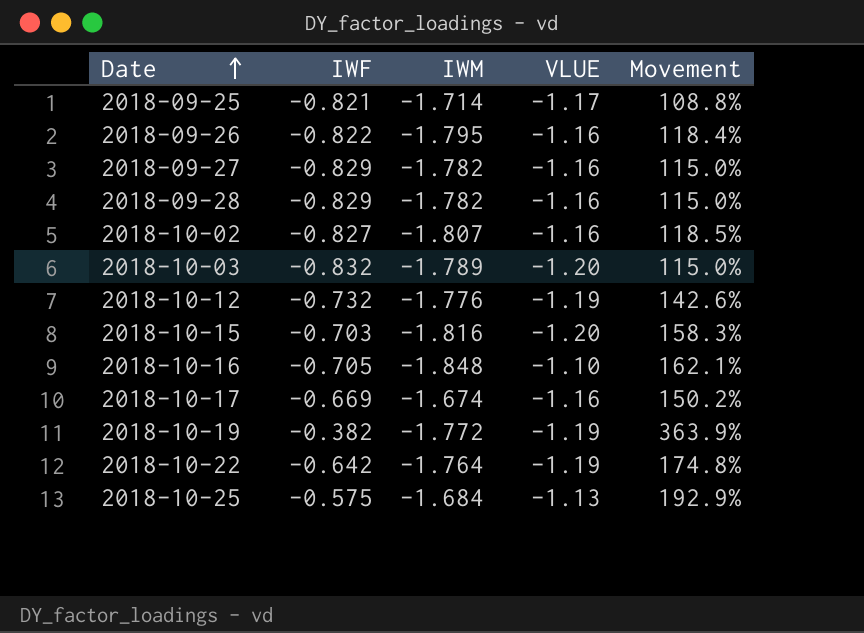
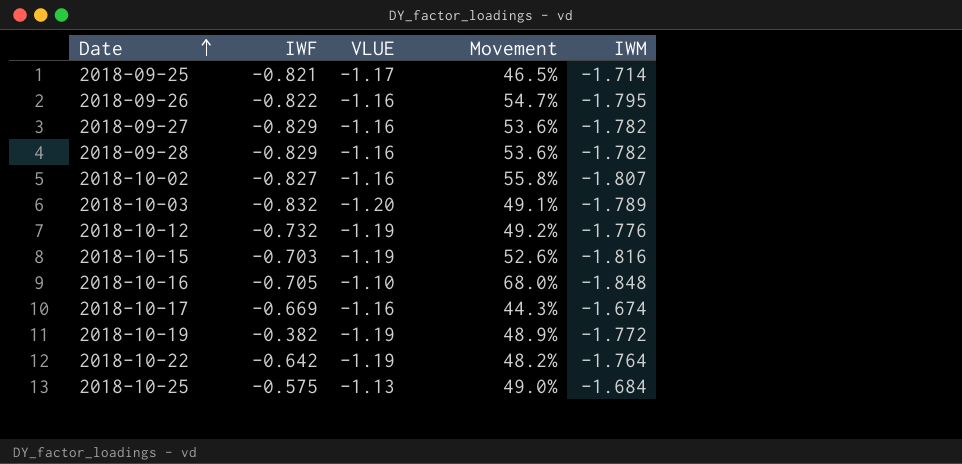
column Movement | formula: ([IWM] - [IWF]) / [IWF] -> ([IWM] - [VLUE]) / [VLUE]
column IWM | position: 3 -> 5
2018-10-15 | VLUE: -1.20 -> -1.19

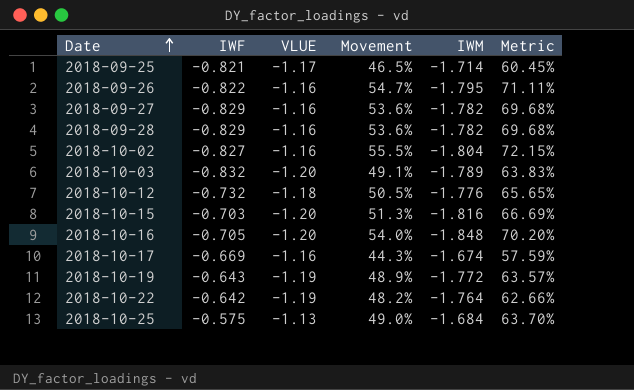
column Metric | formula: none -> [Movement] * 1.3
2018-10-02 | Movement: 55.8% -> 55.5%
2018-10-02 | IWM: -1.807 -> -1.804
2018-10-12 | VLUE: -1.19 -> -1.18
2018-10-12 | Movement: 49.2% -> 50.5%
2018-10-15 | VLUE: -1.19 -> -1.20
2018-10-15 | Movement: 52.6% -> 51.3%
2018-10-16 | VLUE: -1.10 -> -1.20
2018-10-16 | Movement: 68.0% -> 54.0%
2018-10-19 | IWF: -0.382 -> -0.643

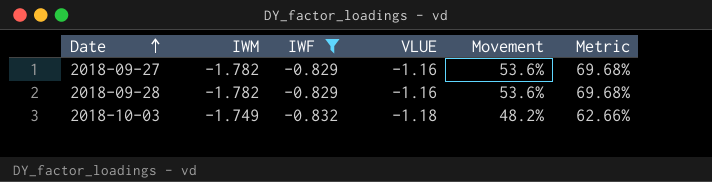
filter: none -> IWF <= -0.829
column IWM | position: 5 -> 2
2018-10-03 | IWM: -1.789 -> -1.749
2018-10-03 | VLUE: -1.20 -> -1.18
2018-10-03 | Movement: 49.1% -> 48.2%
2018-10-03 | Metric: 63.83% -> 62.66%

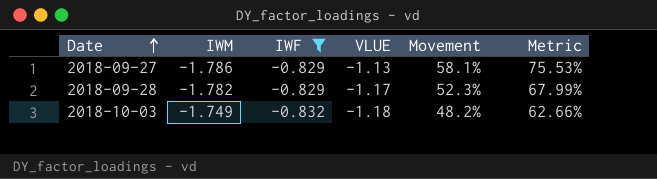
2018-09-27 | IWM: -1.782 -> -1.786
2018-09-27 | VLUE: -1.16 -> -1.13
2018-09-27 | Movement: 53.6% -> 58.1%
2018-09-27 | Metric: 69.68% -> 75.53%
2018-09-28 | VLUE: -1.16 -> -1.17
2018-09-28 | Movement: 53.6% -> 52.3%
2018-09-28 | Metric: 69.68% -> 67.99%

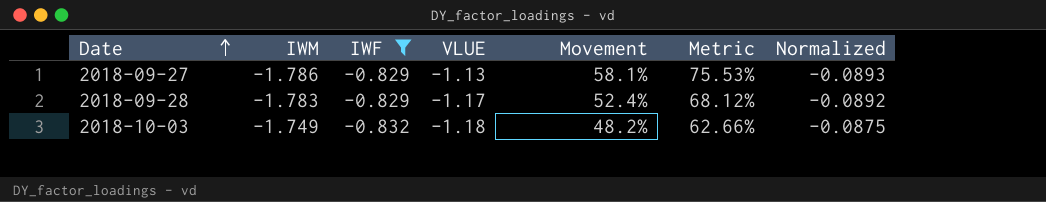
column Normalized | formula: none -> [IWM] * 0.05
2018-09-28 | IWM: -1.782 -> -1.783
2018-09-28 | Movement: 52.3% -> 52.4%
2018-09-28 | Metric: 67.99% -> 68.12%

